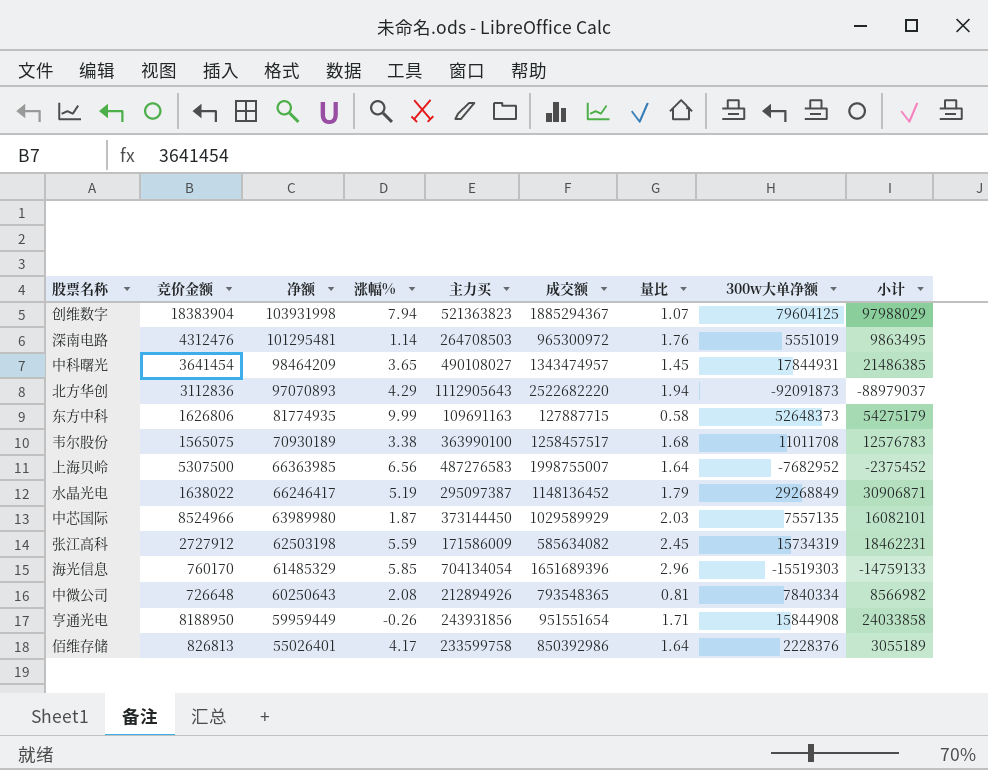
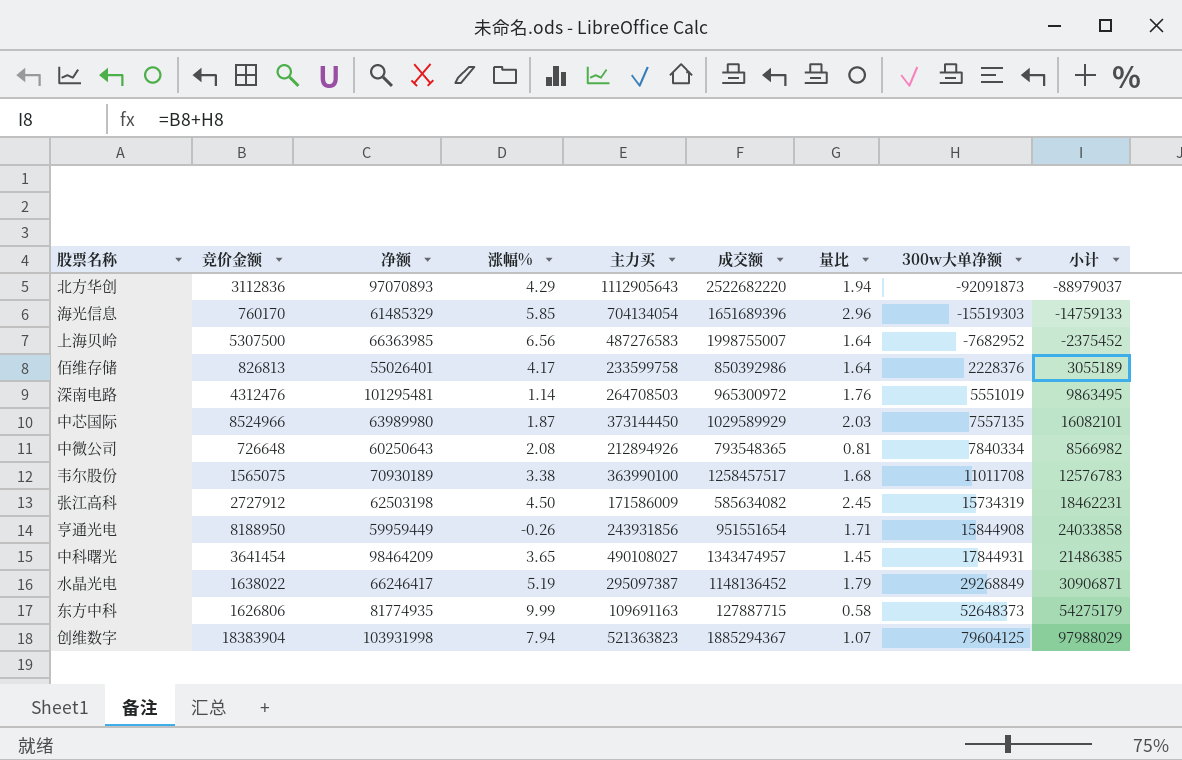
row order: 净额 descending -> 300w大单净额 ascending
张江高科 | 涨幅%: 5.59 -> 4.50

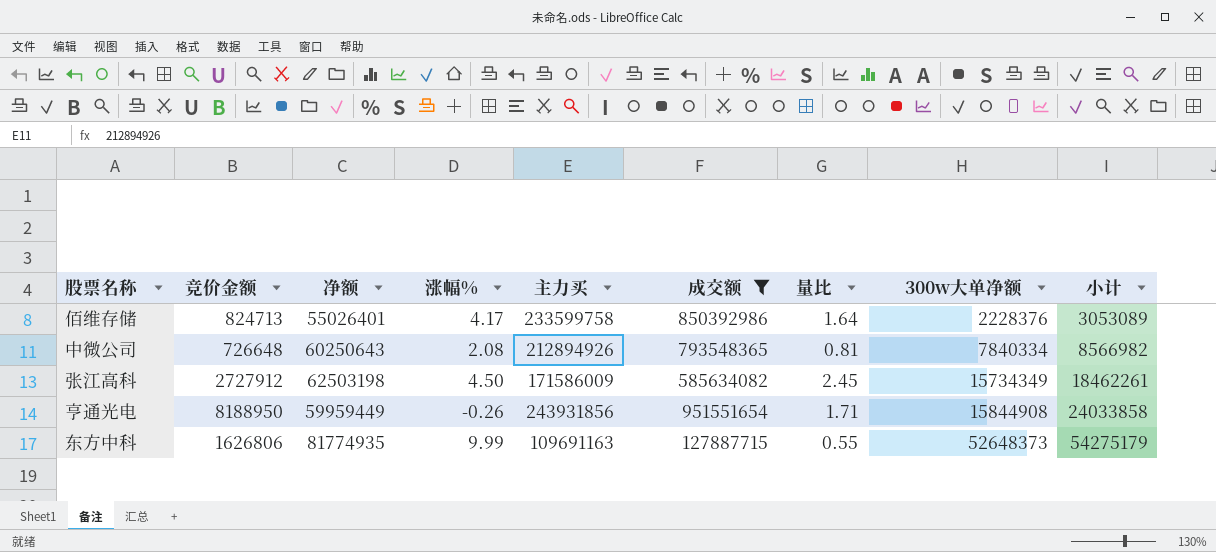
filter: none -> 成交额 <= 951551654
佰维存储 | 竞价金额: 826813 -> 824713
佰维存储 | 小计: 3055189 -> 3053089
张江高科 | 300w大单净额: 15734319 -> 15734349
张江高科 | 小计: 18462231 -> 18462261
东方中科 | 量比: 0.58 -> 0.55

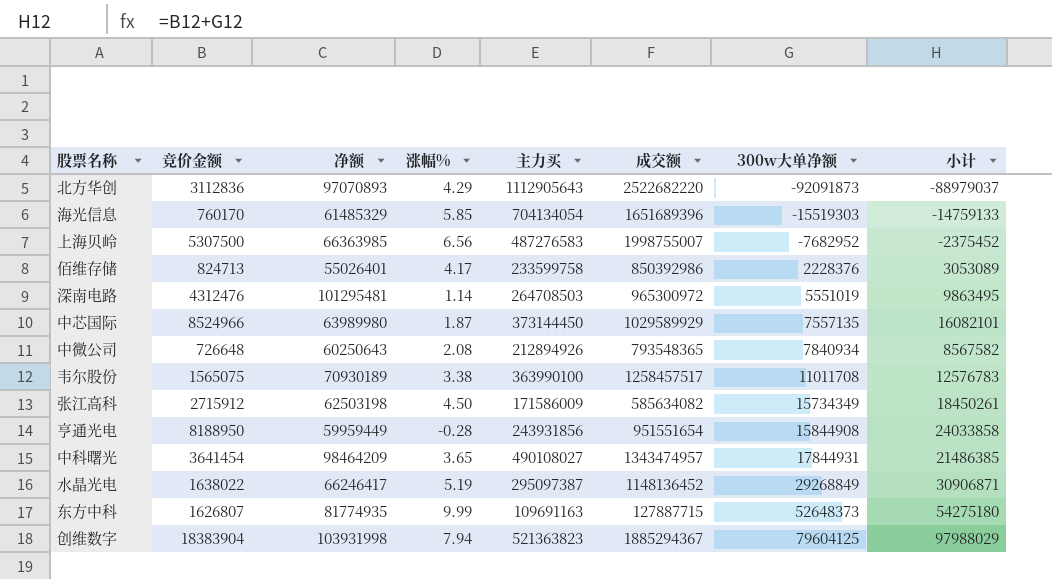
filter: 成交额 <= 951551654 -> none
column 量比 | position: 7 -> none
中微公司 | 300w大单净额: 7840334 -> 7840934
中微公司 | 小计: 8566982 -> 8567582
张江高科 | 竞价金额: 2727912 -> 2715912
张江高科 | 小计: 18462261 -> 18450261
亨通光电 | 涨幅%: -0.26 -> -0.28
东方中科 | 竞价金额: 1626806 -> 1626807
东方中科 | 小计: 54275179 -> 54275180

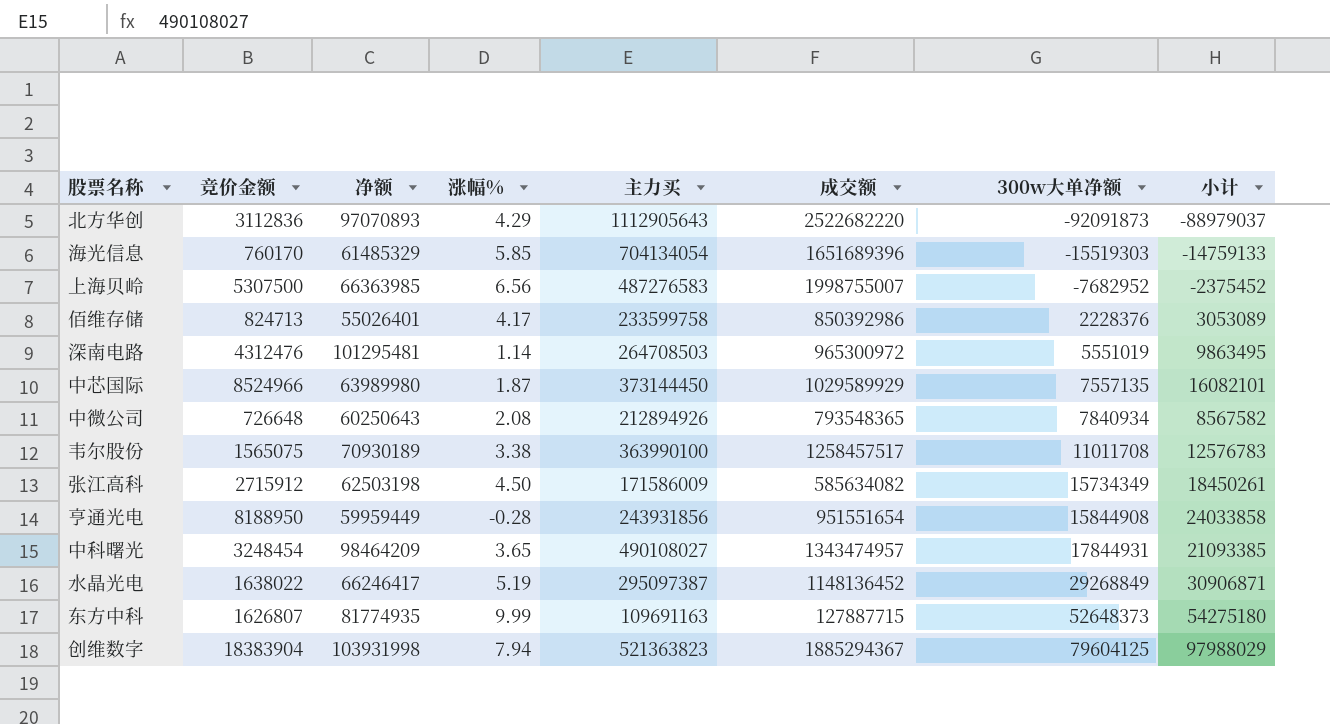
中科曙光 | 竞价金额: 3641454 -> 3248454
中科曙光 | 小计: 21486385 -> 21093385

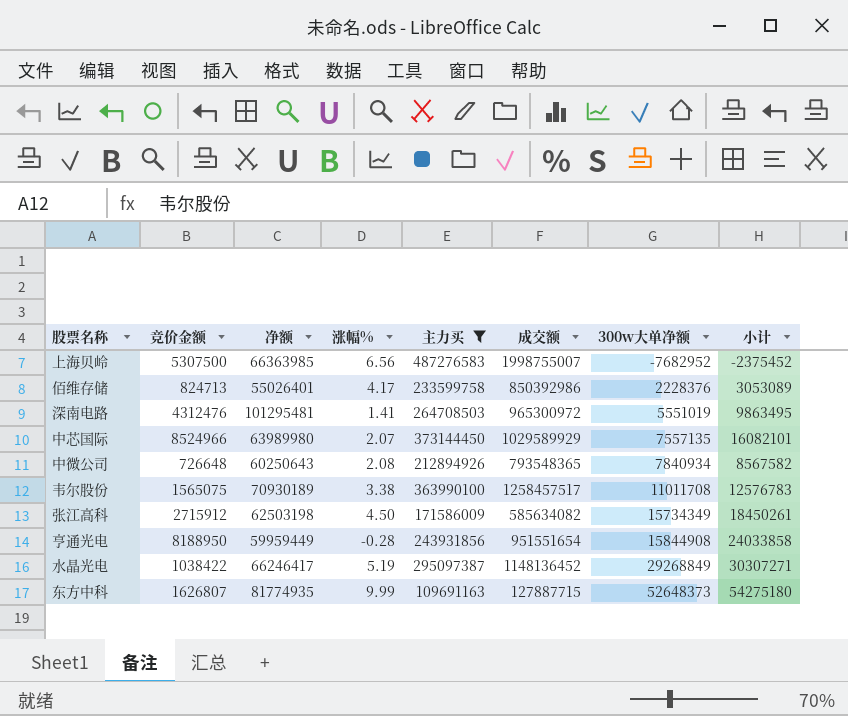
filter: none -> 主力买 <= 487276583
深南电路 | 涨幅%: 1.14 -> 1.41
中芯国际 | 涨幅%: 1.87 -> 2.07
水晶光电 | 竞价金额: 1638022 -> 1038422
水晶光电 | 小计: 30906871 -> 30307271

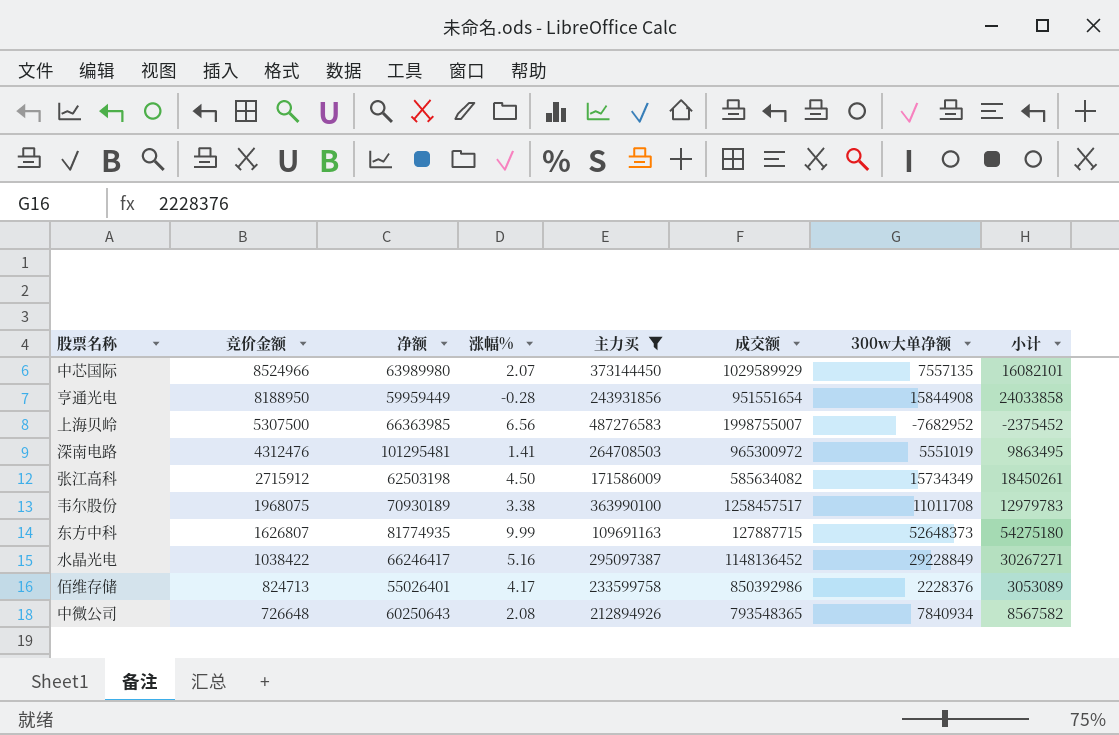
row order: 300w大单净额 ascending -> 竞价金额 descending
韦尔股份 | 竞价金额: 1565075 -> 1968075
韦尔股份 | 小计: 12576783 -> 12979783
水晶光电 | 涨幅%: 5.19 -> 5.16
水晶光电 | 300w大单净额: 29268849 -> 29228849
水晶光电 | 小计: 30307271 -> 30267271

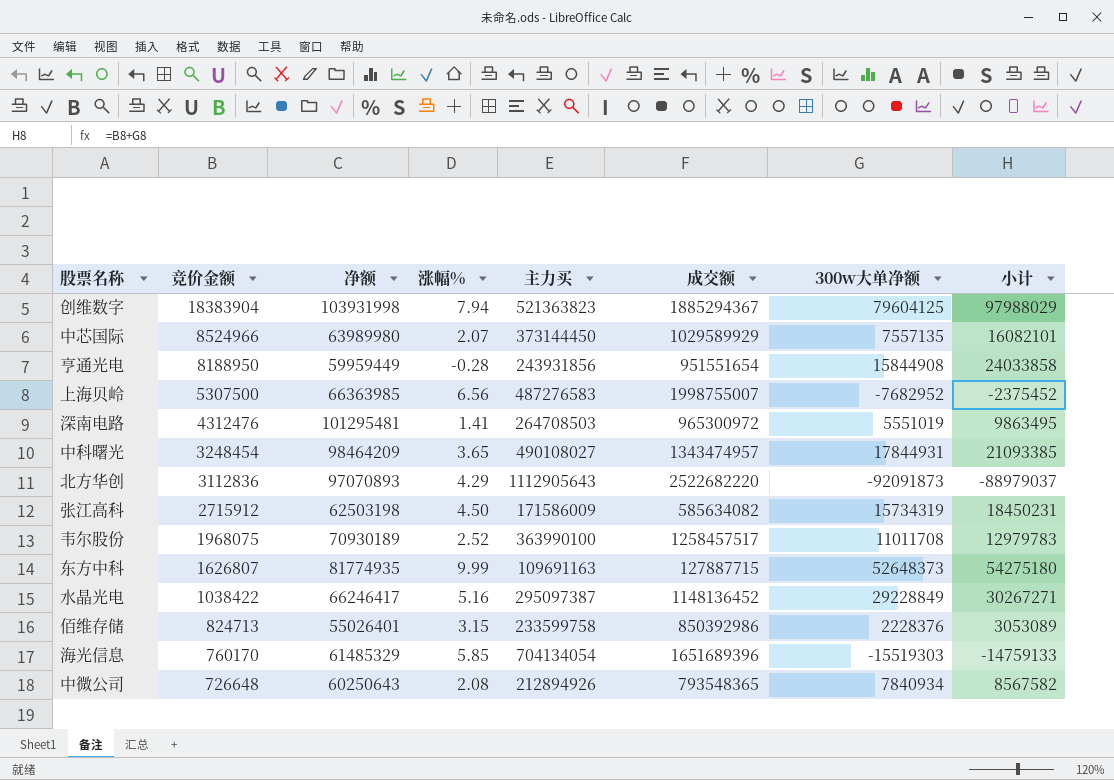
filter: 主力买 <= 487276583 -> none
张江高科 | 300w大单净额: 15734349 -> 15734319
张江高科 | 小计: 18450261 -> 18450231
韦尔股份 | 涨幅%: 3.38 -> 2.52
佰维存储 | 涨幅%: 4.17 -> 3.15

